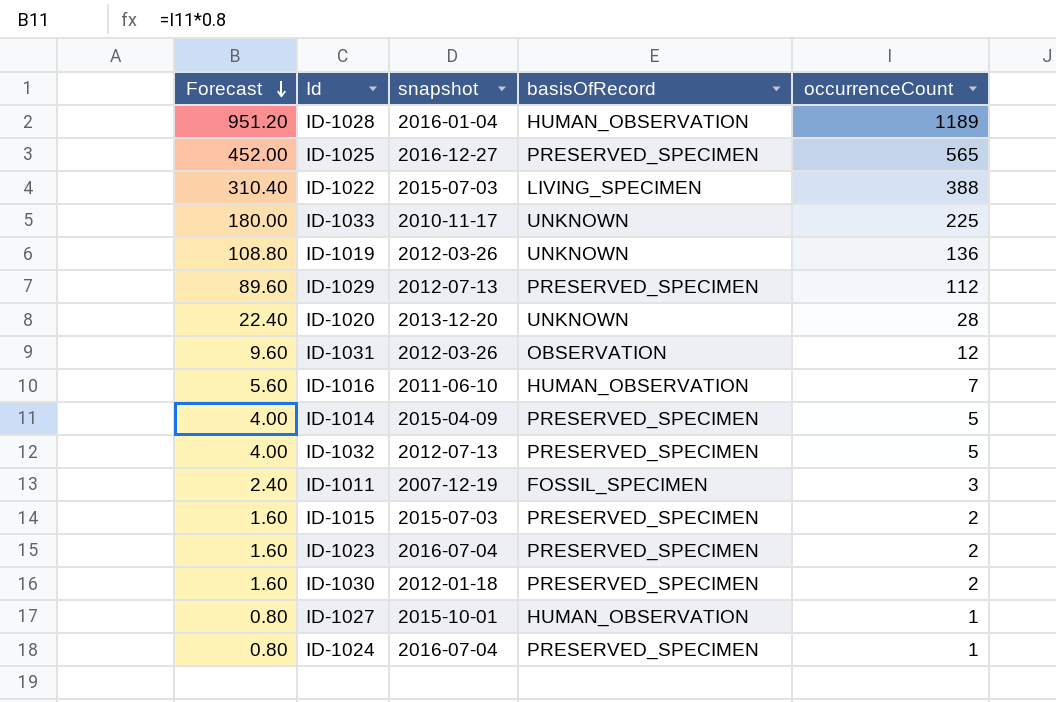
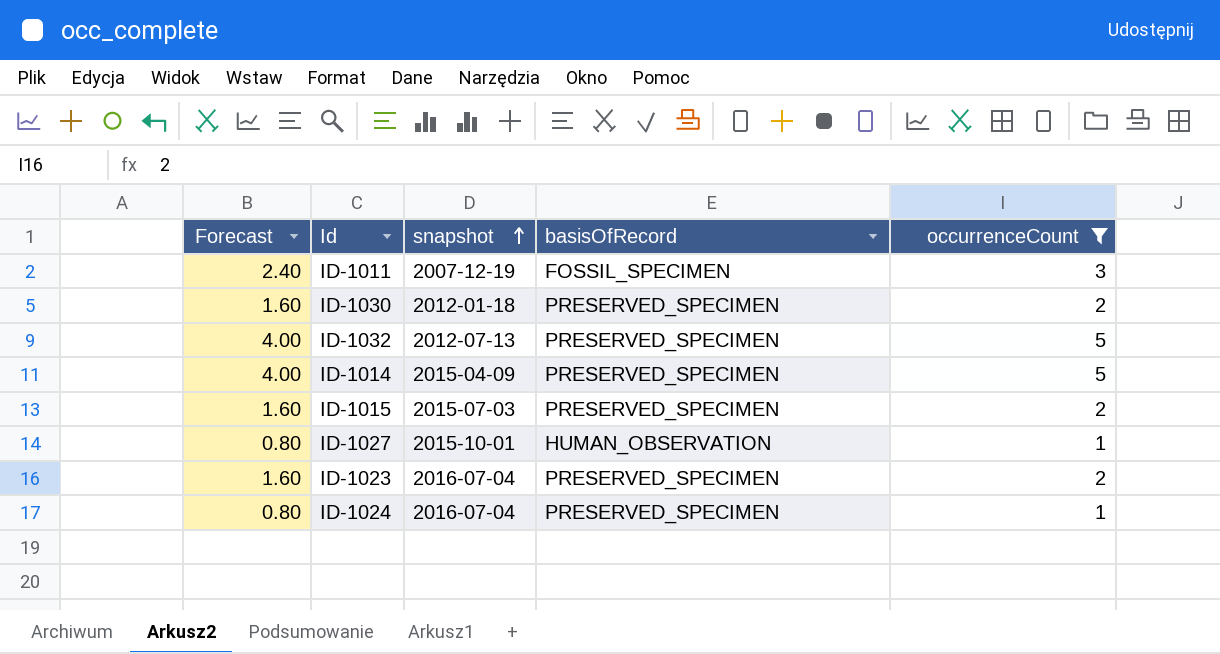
filter: none -> occurrenceCount <= 5
row order: Forecast descending -> snapshot ascending

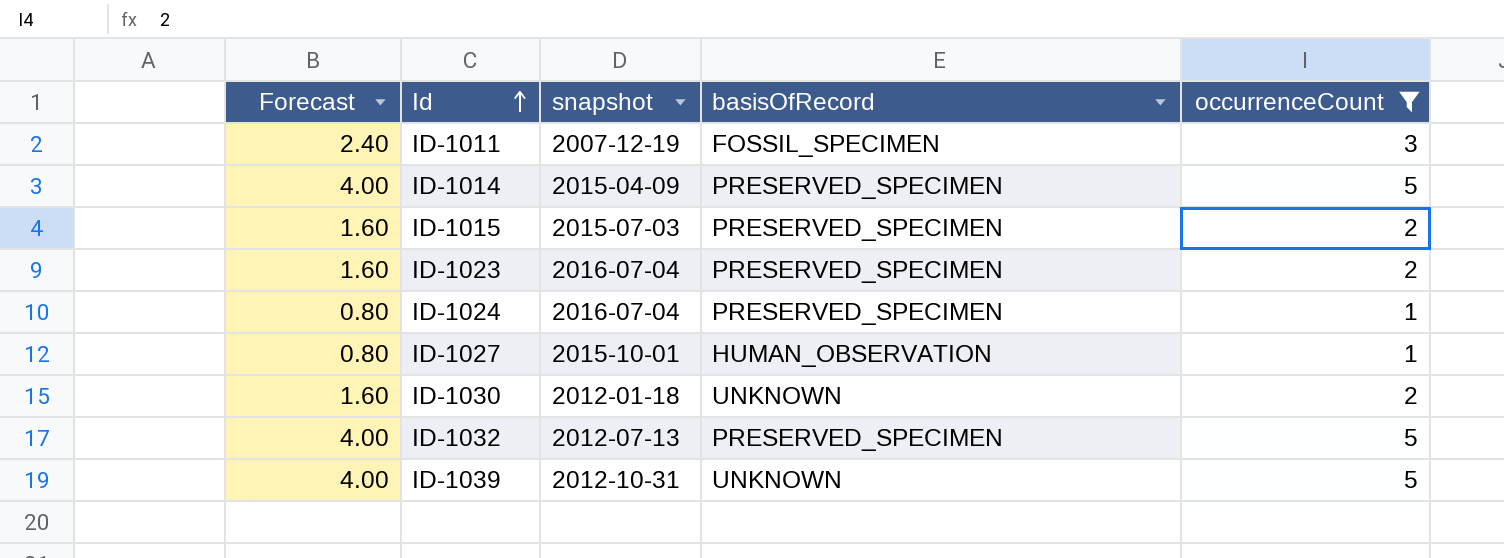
row order: snapshot ascending -> Id ascending
ID-1030 | basisOfRecord: PRESERVED_SPECIMEN -> UNKNOWN
row ID-1039: none -> 4.00 | 2012-10-31 | UNKNOWN | 5

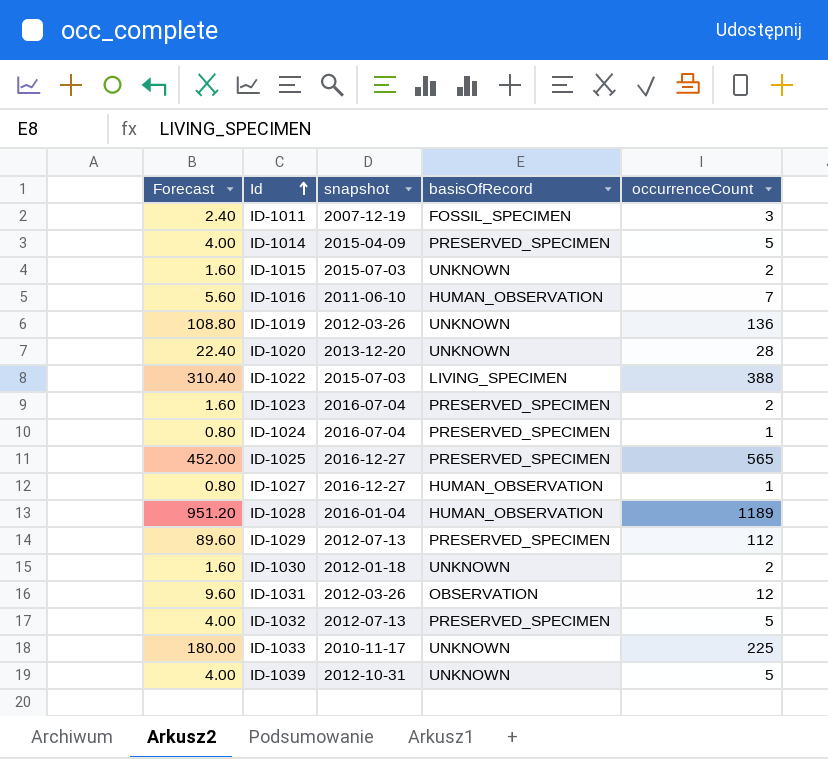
filter: occurrenceCount <= 5 -> none
ID-1015 | basisOfRecord: PRESERVED_SPECIMEN -> UNKNOWN
ID-1027 | snapshot: 2015-10-01 -> 2016-12-27

